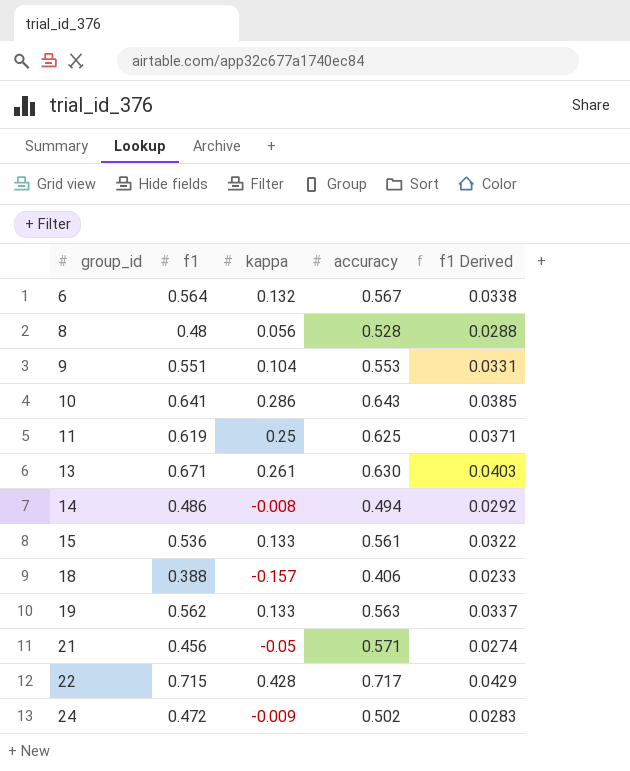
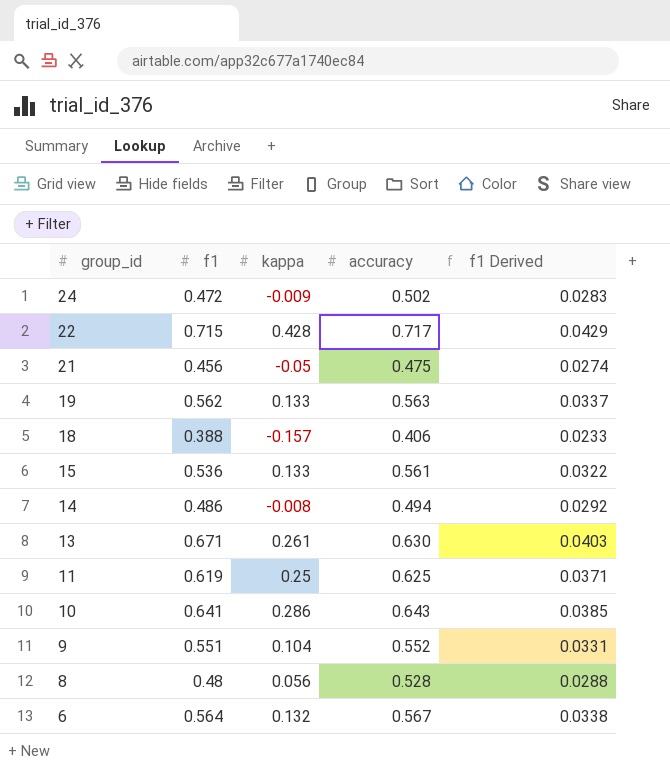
row order: group_id ascending -> group_id descending
21 | accuracy: 0.571 -> 0.475
9 | accuracy: 0.553 -> 0.552

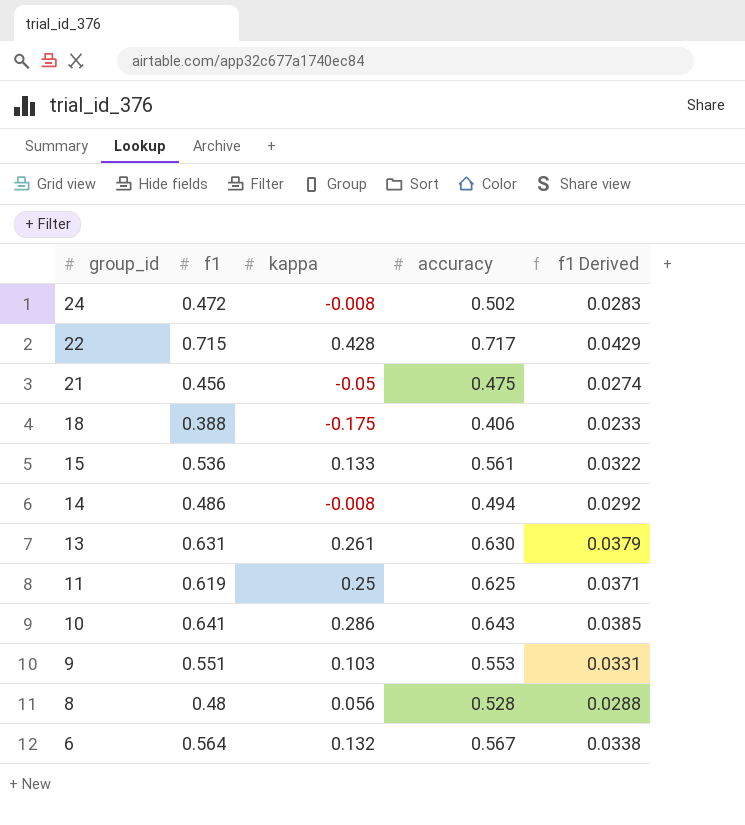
row 19: 0.562 | 0.133 | 0.563 | 0.0337 -> none
24 | kappa: -0.009 -> -0.008
18 | kappa: -0.157 -> -0.175
13 | f1: 0.671 -> 0.631
13 | f1 Derived: 0.0403 -> 0.0379
9 | kappa: 0.104 -> 0.103
9 | accuracy: 0.552 -> 0.553

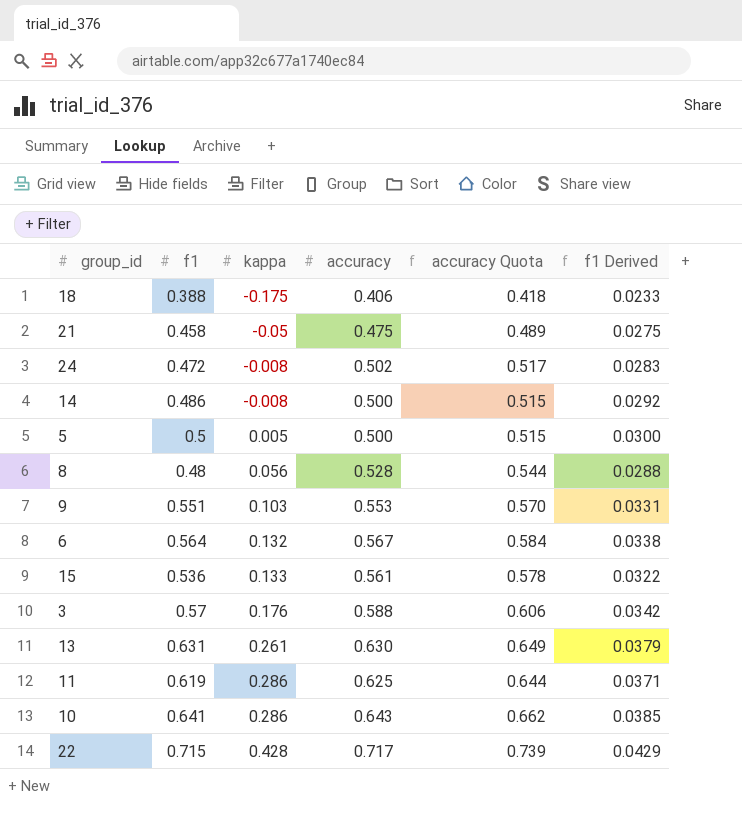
row order: group_id descending -> kappa ascending
column accuracy Quota | formula: none -> [accuracy] * 1.03
21 | f1: 0.456 -> 0.458
21 | f1 Derived: 0.0274 -> 0.0275
14 | accuracy: 0.494 -> 0.500
row 5: none -> 0.5 | 0.005 | 0.500 | 0.515 | 0.0300
row 3: none -> 0.57 | 0.176 | 0.588 | 0.606 | 0.0342
11 | kappa: 0.25 -> 0.286

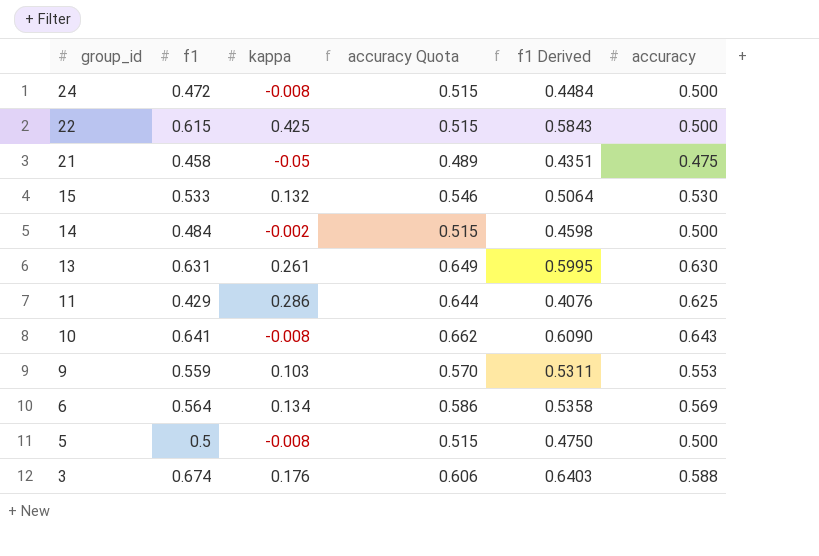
row order: kappa ascending -> group_id descending
column f1 Derived | formula: [f1] * 0.06 -> [f1] * 0.95
column accuracy | position: 4 -> 6
row 18: 0.388 | -0.175 | 0.406 | 0.418 | 0.0233 -> none
row 8: 0.48 | 0.056 | 0.528 | 0.544 | 0.0288 -> none
24 | accuracy Quota: 0.517 -> 0.515
24 | accuracy: 0.502 -> 0.500
22 | f1: 0.715 -> 0.615
22 | kappa: 0.428 -> 0.425
22 | accuracy Quota: 0.739 -> 0.515
22 | accuracy: 0.717 -> 0.500
15 | f1: 0.536 -> 0.533
15 | kappa: 0.133 -> 0.132
15 | accuracy Quota: 0.578 -> 0.546
15 | accuracy: 0.561 -> 0.530
14 | f1: 0.486 -> 0.484
14 | kappa: -0.008 -> -0.002
11 | f1: 0.619 -> 0.429
10 | kappa: 0.286 -> -0.008
9 | f1: 0.551 -> 0.559
6 | kappa: 0.132 -> 0.134
6 | accuracy Quota: 0.584 -> 0.586
6 | accuracy: 0.567 -> 0.569
5 | kappa: 0.005 -> -0.008
3 | f1: 0.57 -> 0.674

